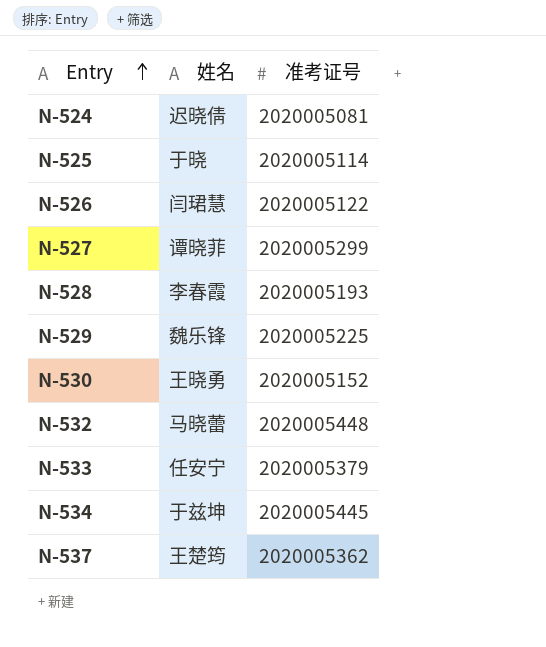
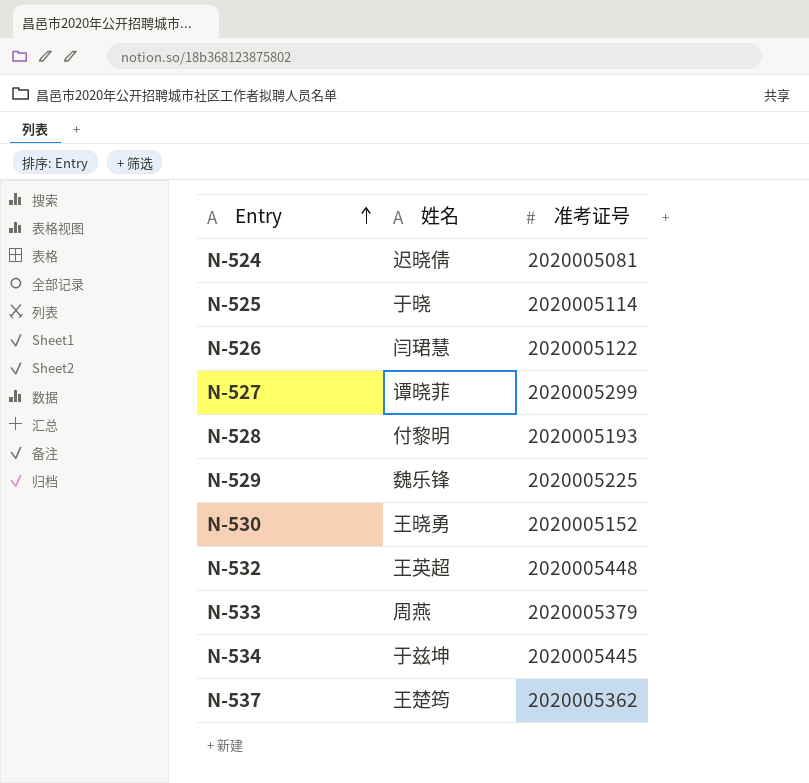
N-528 | 姓名: 李春霞 -> 付黎明
N-532 | 姓名: 马晓蕾 -> 王英超
N-533 | 姓名: 任安宁 -> 周燕

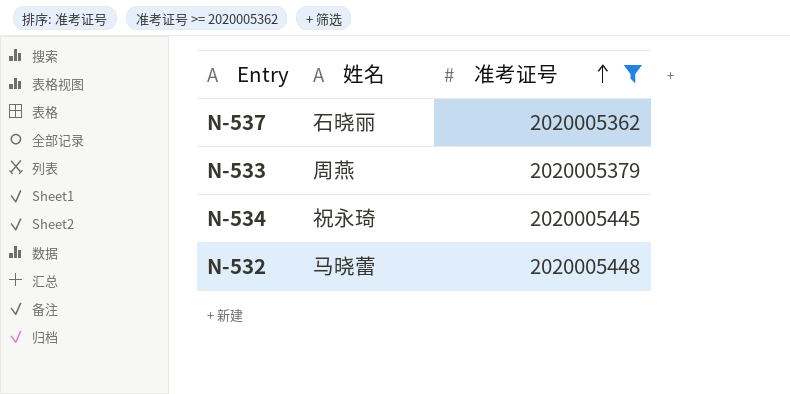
filter: none -> 准考证号 >= 2020005362
row order: Entry ascending -> 准考证号 ascending
N-537 | 姓名: 王楚筠 -> 石晓丽
N-534 | 姓名: 于兹坤 -> 祝永琦
N-532 | 姓名: 王英超 -> 马晓蕾

